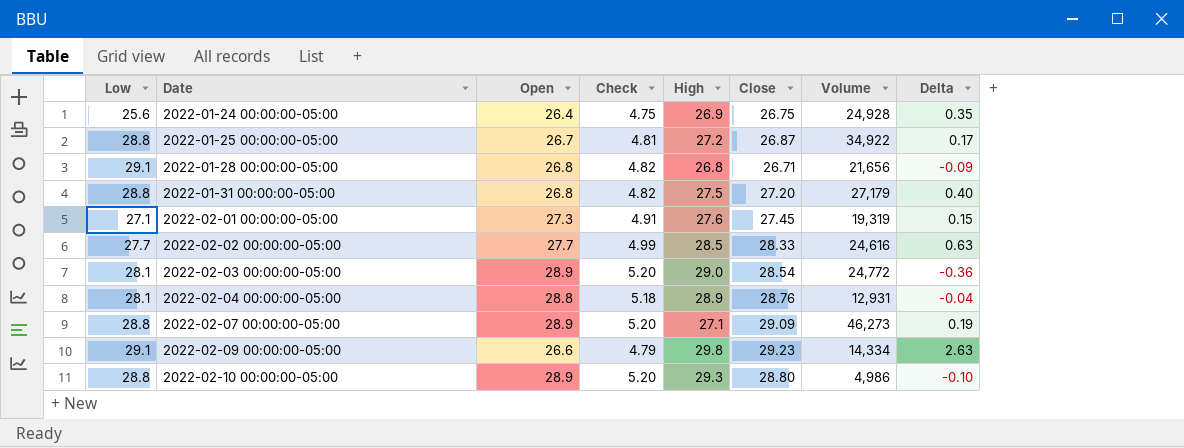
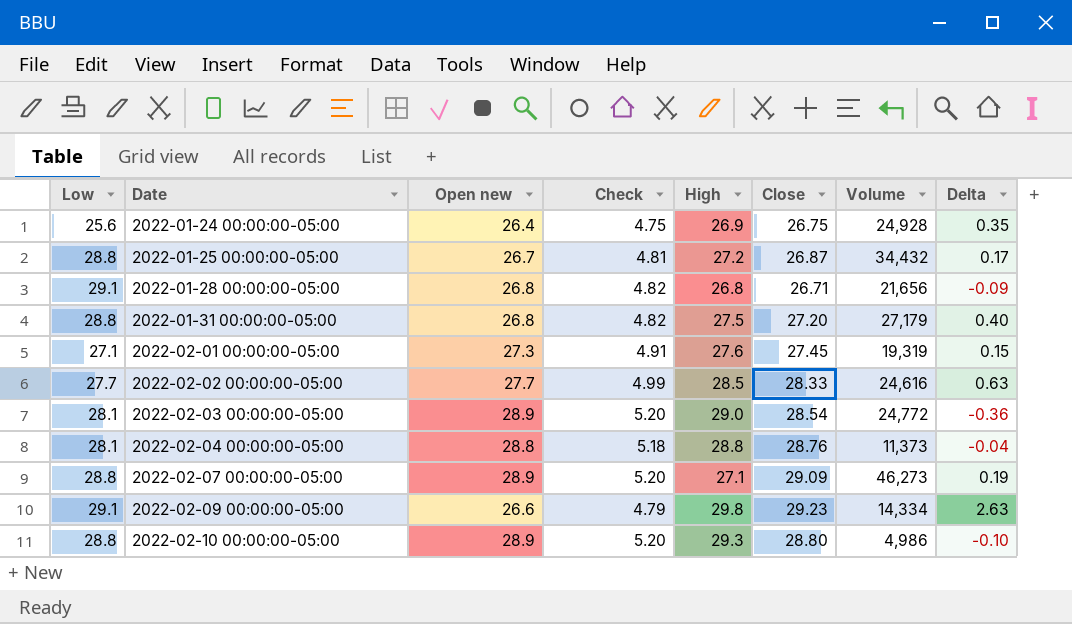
column name: Open -> Open new
2022-01-25 00:00:00-05:00 | Volume: 34,922 -> 34,432
2022-02-04 00:00:00-05:00 | High: 28.9 -> 28.8
2022-02-04 00:00:00-05:00 | Volume: 12,931 -> 11,373

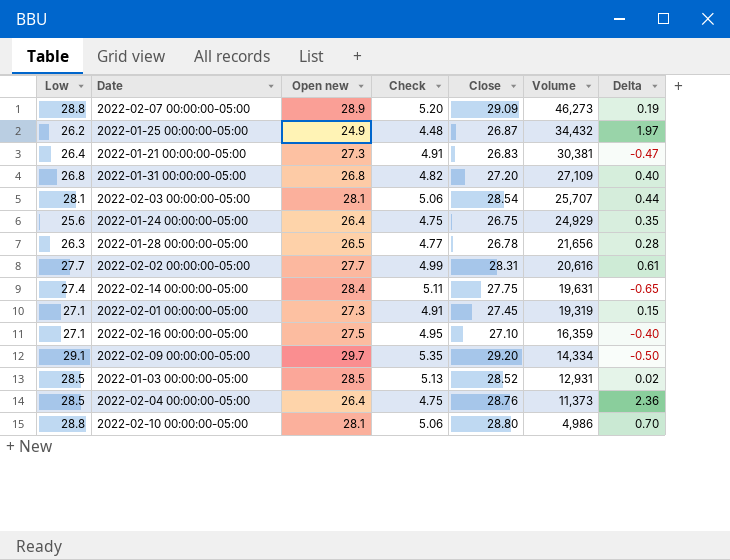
row order: Date ascending -> Volume descending
column High | position: 5 -> none
2022-01-25 00:00:00-05:00 | Low: 28.8 -> 26.2
2022-01-25 00:00:00-05:00 | Open new: 26.7 -> 24.9
2022-01-25 00:00:00-05:00 | Check: 4.81 -> 4.48
2022-01-25 00:00:00-05:00 | Delta: 0.17 -> 1.97
row 2022-01-21 00:00:00-05:00: none -> 26.4 | 27.3 | 4.91 | 26.83 | 30,381 | -0.47
2022-01-31 00:00:00-05:00 | Low: 28.8 -> 26.8
2022-01-31 00:00:00-05:00 | Volume: 27,179 -> 27,109
2022-02-03 00:00:00-05:00 | Open new: 28.9 -> 28.1
2022-02-03 00:00:00-05:00 | Check: 5.20 -> 5.06
2022-02-03 00:00:00-05:00 | Volume: 24,772 -> 25,707
2022-02-03 00:00:00-05:00 | Delta: -0.36 -> 0.44
2022-01-24 00:00:00-05:00 | Volume: 24,928 -> 24,929
2022-01-28 00:00:00-05:00 | Low: 29.1 -> 26.3
2022-01-28 00:00:00-05:00 | Open new: 26.8 -> 26.5
2022-01-28 00:00:00-05:00 | Check: 4.82 -> 4.77
2022-01-28 00:00:00-05:00 | Close: 26.71 -> 26.78
2022-01-28 00:00:00-05:00 | Delta: -0.09 -> 0.28
2022-02-02 00:00:00-05:00 | Close: 28.33 -> 28.31
2022-02-02 00:00:00-05:00 | Volume: 24,616 -> 20,616
2022-02-02 00:00:00-05:00 | Delta: 0.63 -> 0.61
row 2022-02-14 00:00:00-05:00: none -> 27.4 | 28.4 | 5.11 | 27.75 | 19,631 | -0.65
row 2022-02-16 00:00:00-05:00: none -> 27.1 | 27.5 | 4.95 | 27.10 | 16,359 | -0.40
2022-02-09 00:00:00-05:00 | Open new: 26.6 -> 29.7
2022-02-09 00:00:00-05:00 | Check: 4.79 -> 5.35
2022-02-09 00:00:00-05:00 | Close: 29.23 -> 29.20
2022-02-09 00:00:00-05:00 | Delta: 2.63 -> -0.50
row 2022-01-03 00:00:00-05:00: none -> 28.5 | 28.5 | 5.13 | 28.52 | 12,931 | 0.02
2022-02-04 00:00:00-05:00 | Low: 28.1 -> 28.5
2022-02-04 00:00:00-05:00 | Open new: 28.8 -> 26.4
2022-02-04 00:00:00-05:00 | Check: 5.18 -> 4.75
2022-02-04 00:00:00-05:00 | Delta: -0.04 -> 2.36
2022-02-10 00:00:00-05:00 | Open new: 28.9 -> 28.1
2022-02-10 00:00:00-05:00 | Check: 5.20 -> 5.06
2022-02-10 00:00:00-05:00 | Delta: -0.10 -> 0.70

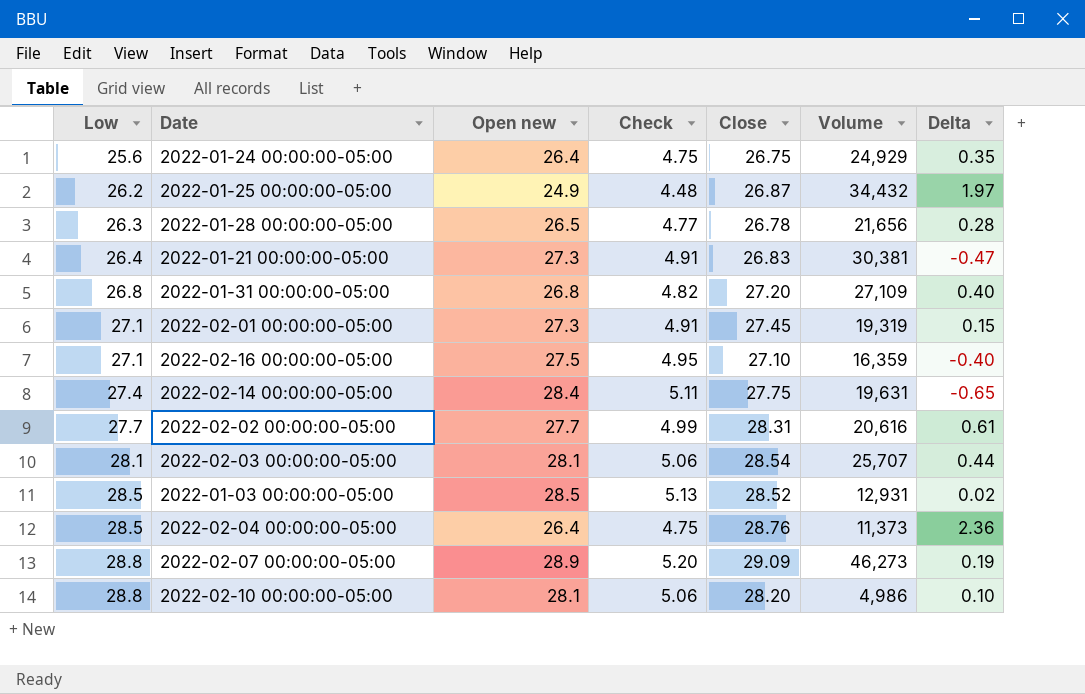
row order: Volume descending -> Low ascending
row 2022-02-09 00:00:00-05:00: 29.1 | 29.7 | 5.35 | 29.20 | 14,334 | -0.50 -> none
2022-02-10 00:00:00-05:00 | Close: 28.80 -> 28.20
2022-02-10 00:00:00-05:00 | Delta: 0.70 -> 0.10

